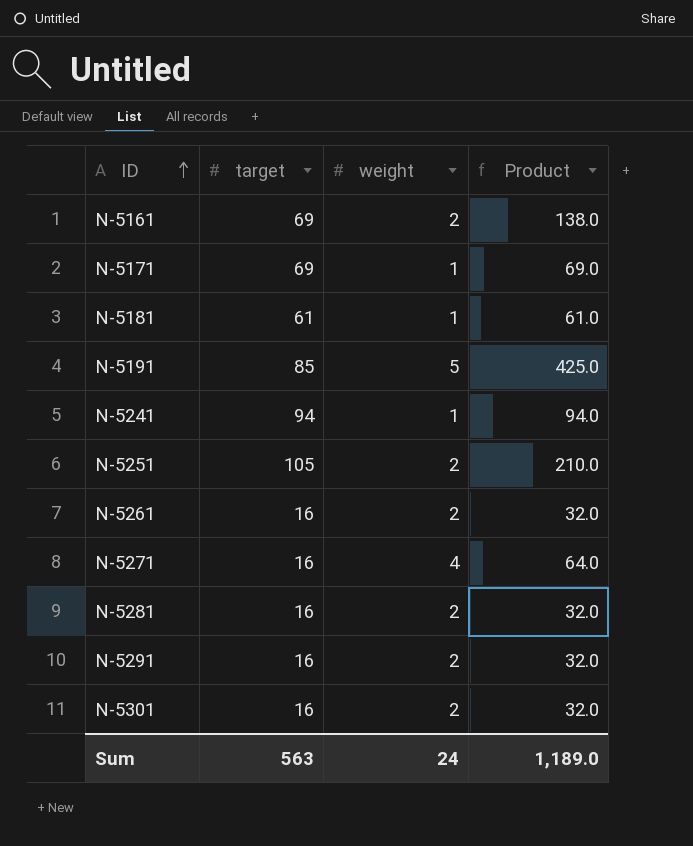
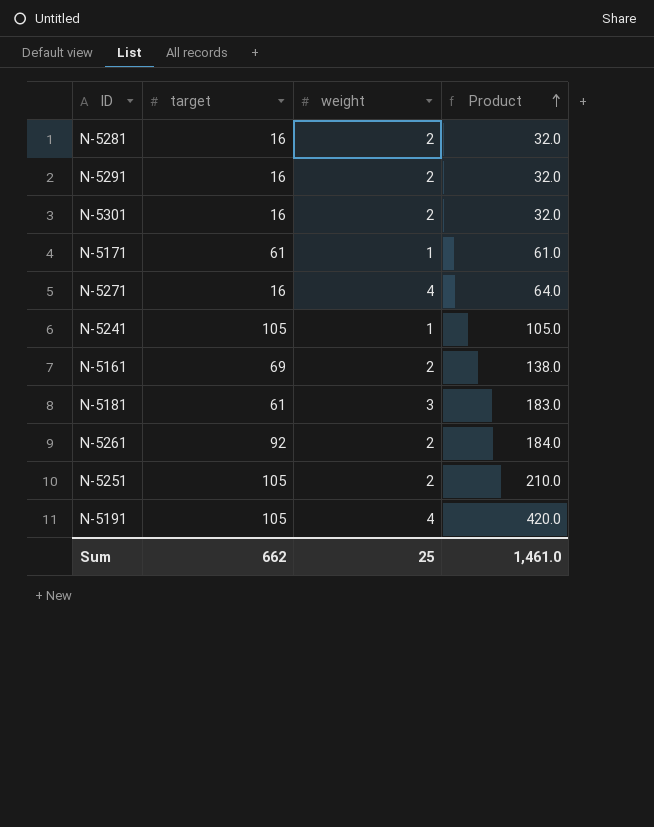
row order: ID ascending -> Product ascending
N-5171 | target: 69 -> 61
N-5171 | Product: 69.0 -> 61.0
N-5241 | target: 94 -> 105
N-5241 | Product: 94.0 -> 105.0
N-5181 | weight: 1 -> 3
N-5181 | Product: 61.0 -> 183.0
N-5261 | target: 16 -> 92
N-5261 | Product: 32.0 -> 184.0
N-5191 | target: 85 -> 105
N-5191 | weight: 5 -> 4
N-5191 | Product: 425.0 -> 420.0
Sum | target: 563 -> 662
Sum | weight: 24 -> 25
Sum | Product: 1,189.0 -> 1,461.0

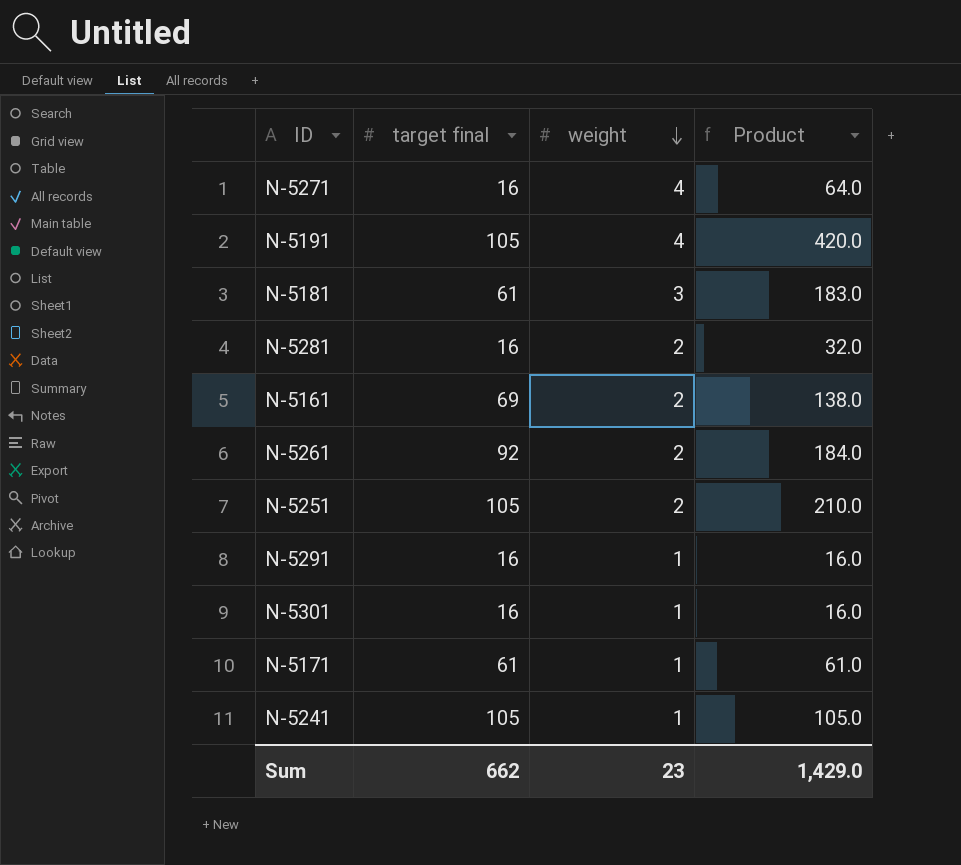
row order: Product ascending -> weight descending
column name: target -> target final
N-5291 | weight: 2 -> 1
N-5291 | Product: 32.0 -> 16.0
N-5301 | weight: 2 -> 1
N-5301 | Product: 32.0 -> 16.0
Sum | weight: 25 -> 23
Sum | Product: 1,461.0 -> 1,429.0

